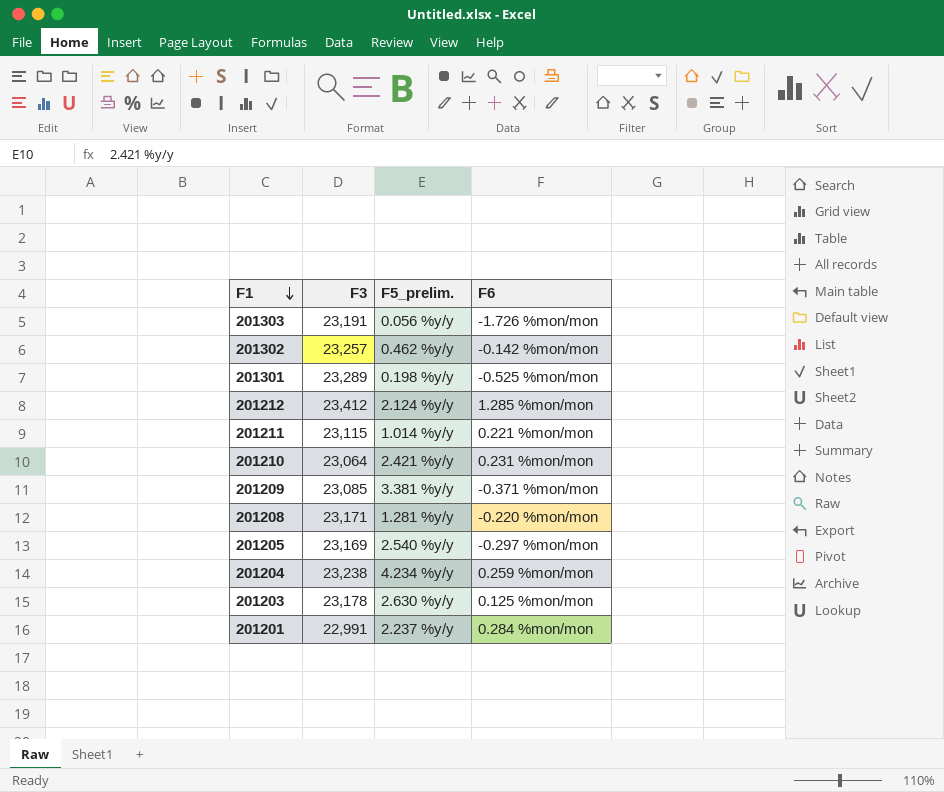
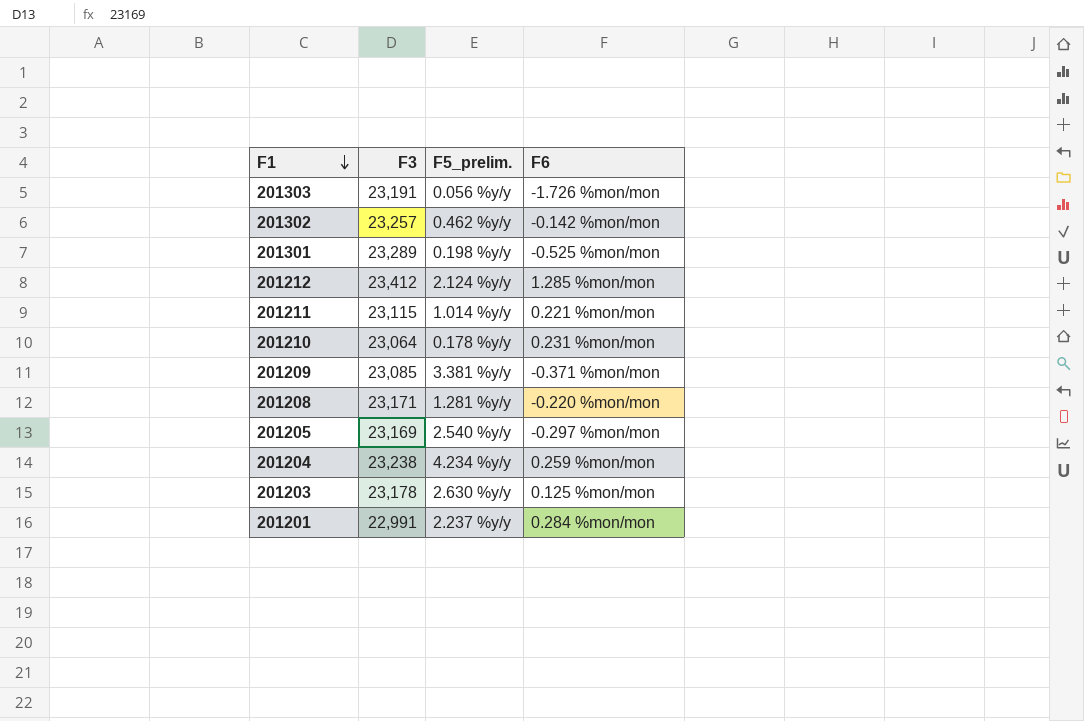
201210 | F5_prelim.: 2.421 %y/y -> 0.178 %y/y

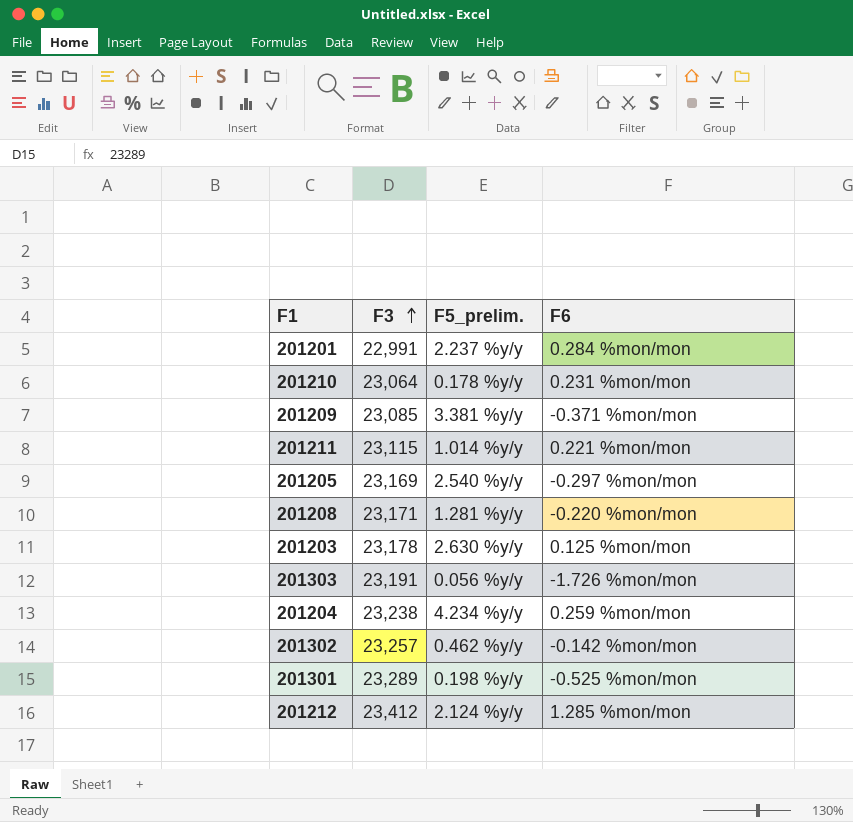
row order: F1 descending -> F3 ascending

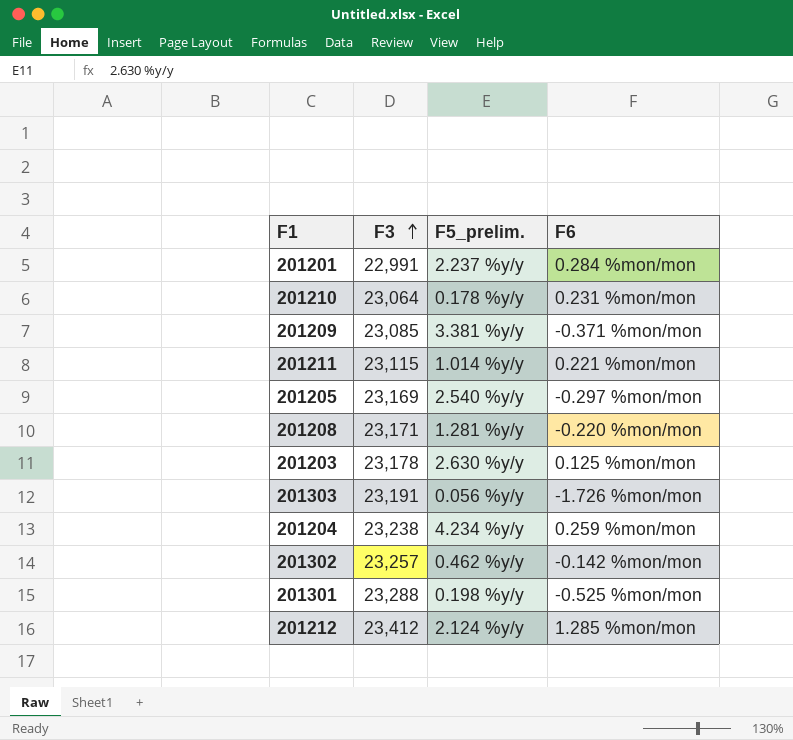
201301 | F3: 23,289 -> 23,288

